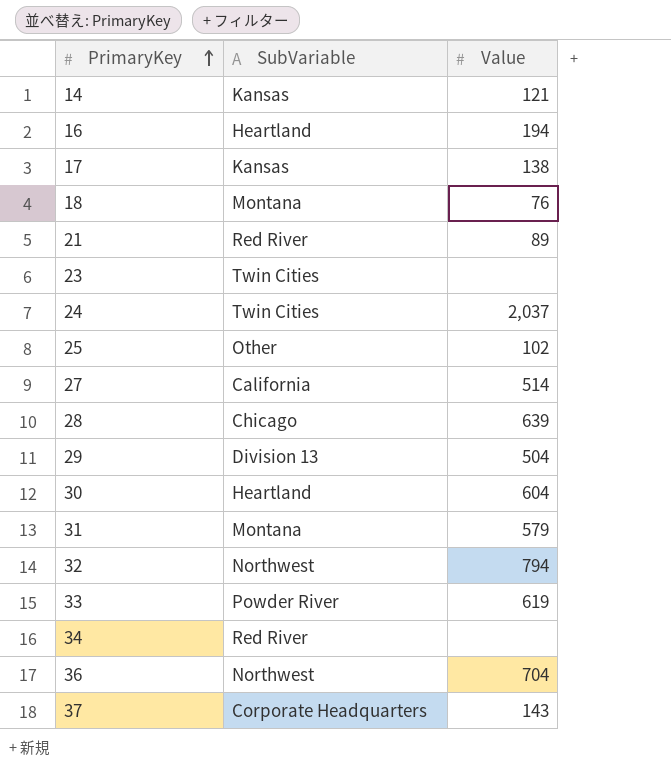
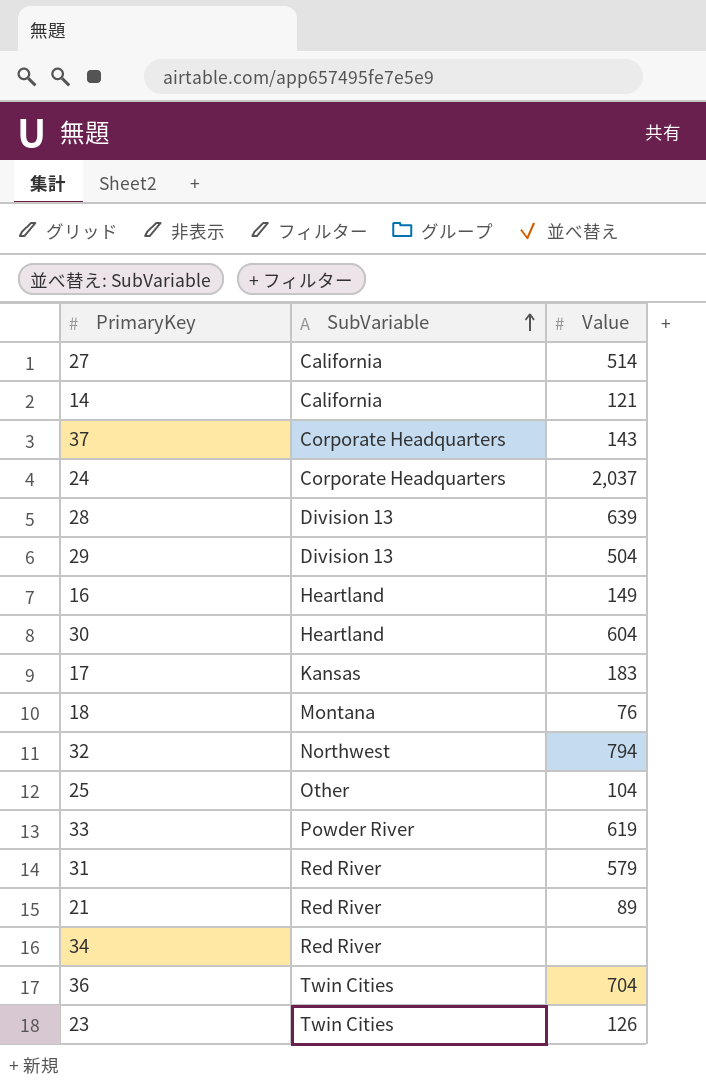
row order: PrimaryKey ascending -> SubVariable ascending
14 | SubVariable: Kansas -> California
24 | SubVariable: Twin Cities -> Corporate Headquarters
28 | SubVariable: Chicago -> Division 13
16 | Value: 194 -> 149
17 | Value: 138 -> 183
25 | Value: 102 -> 104
31 | SubVariable: Montana -> Red River
36 | SubVariable: Northwest -> Twin Cities
23 | Value: none -> 126

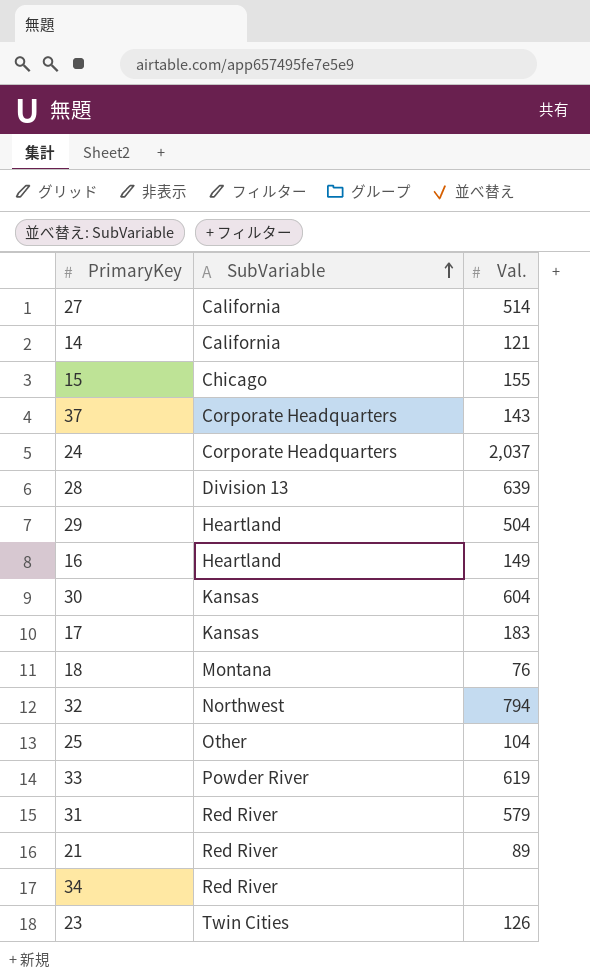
column name: Value -> Val.
row 36: Twin Cities | 704 -> none
row 15: none -> Chicago | 155
29 | SubVariable: Division 13 -> Heartland
30 | SubVariable: Heartland -> Kansas

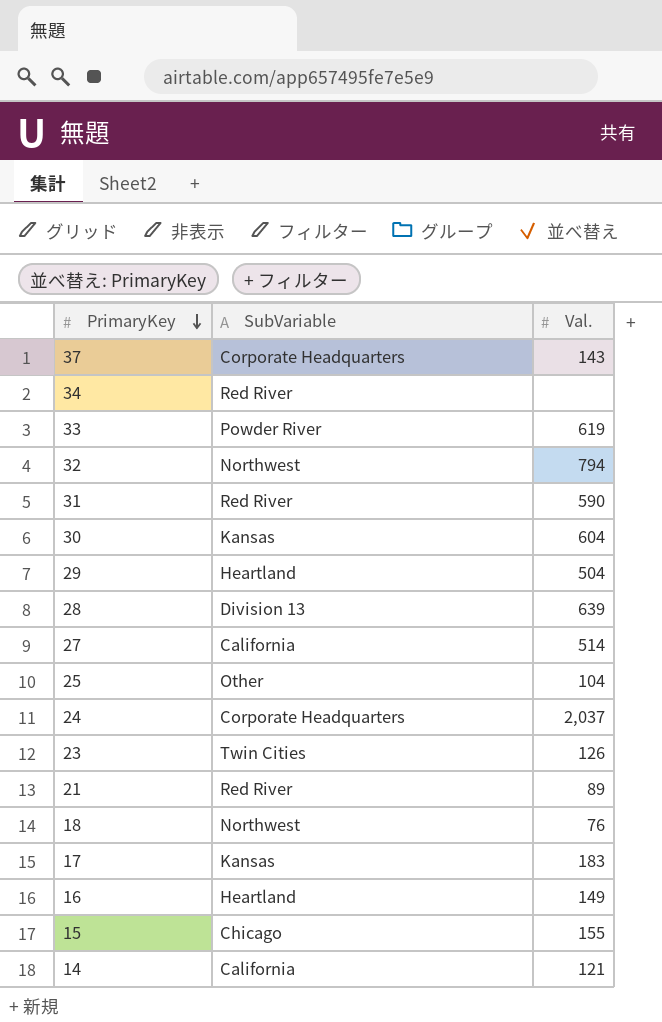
row order: SubVariable ascending -> PrimaryKey descending
31 | Val.: 579 -> 590
18 | SubVariable: Montana -> Northwest

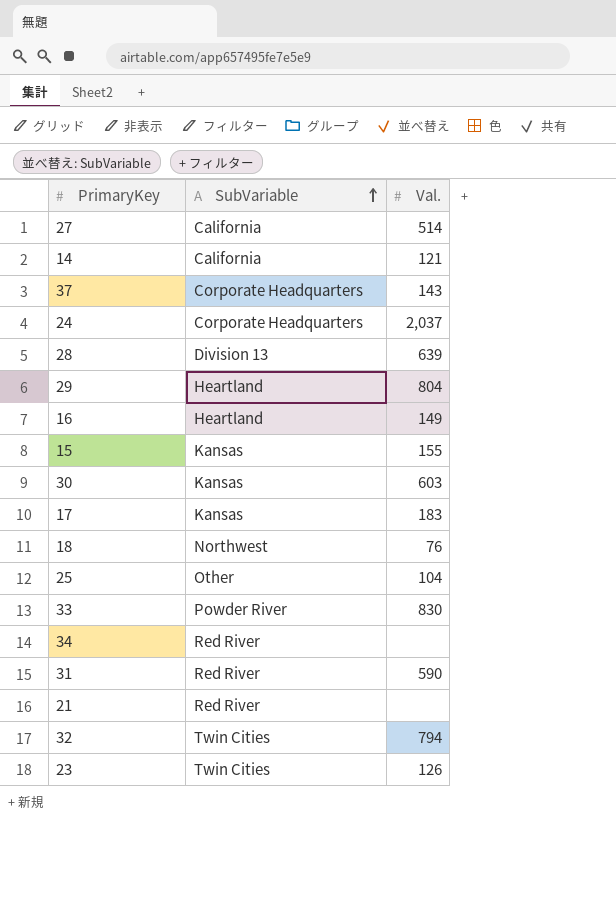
row order: PrimaryKey descending -> SubVariable ascending
29 | Val.: 504 -> 804
15 | SubVariable: Chicago -> Kansas
30 | Val.: 604 -> 603
33 | Val.: 619 -> 830
21 | Val.: 89 -> none
32 | SubVariable: Northwest -> Twin Cities

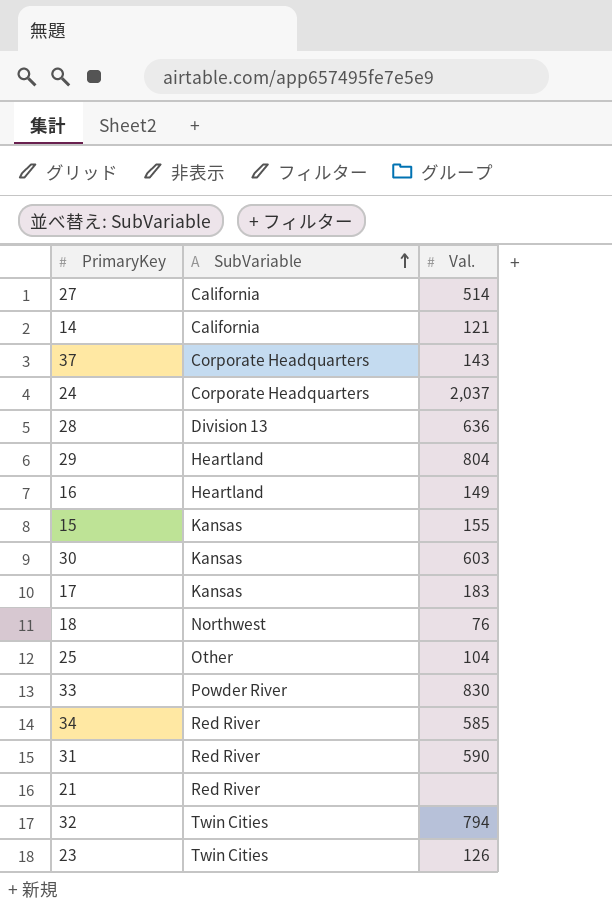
28 | Val.: 639 -> 636
34 | Val.: none -> 585

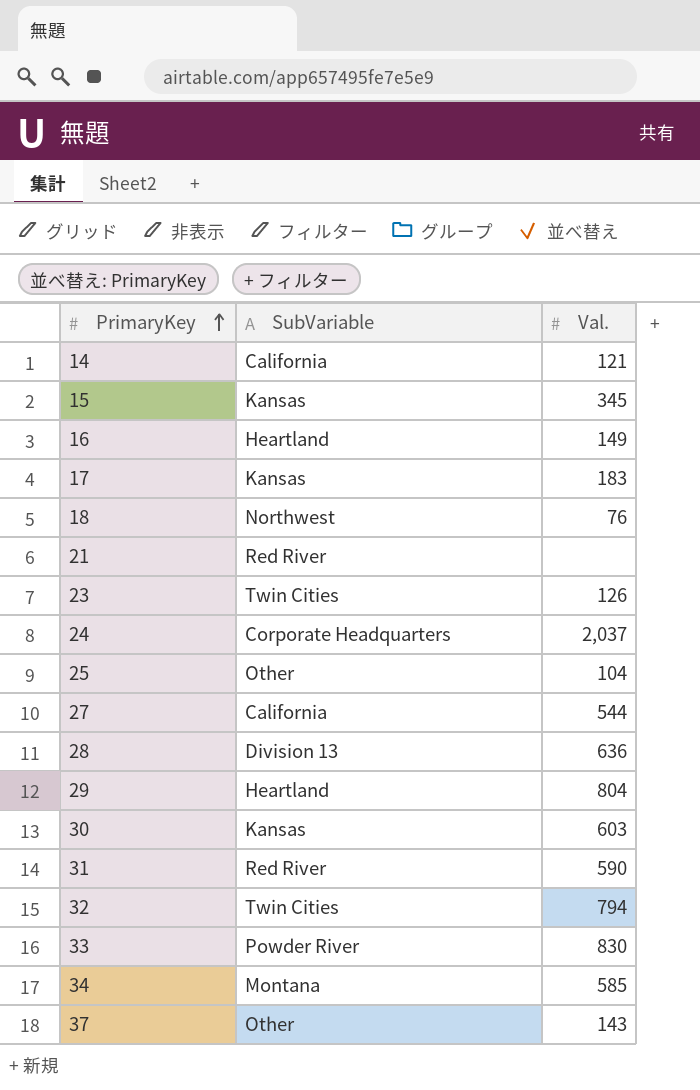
row order: SubVariable ascending -> PrimaryKey ascending
15 | Val.: 155 -> 345
27 | Val.: 514 -> 544
34 | SubVariable: Red River -> Montana
37 | SubVariable: Corporate Headquarters -> Other

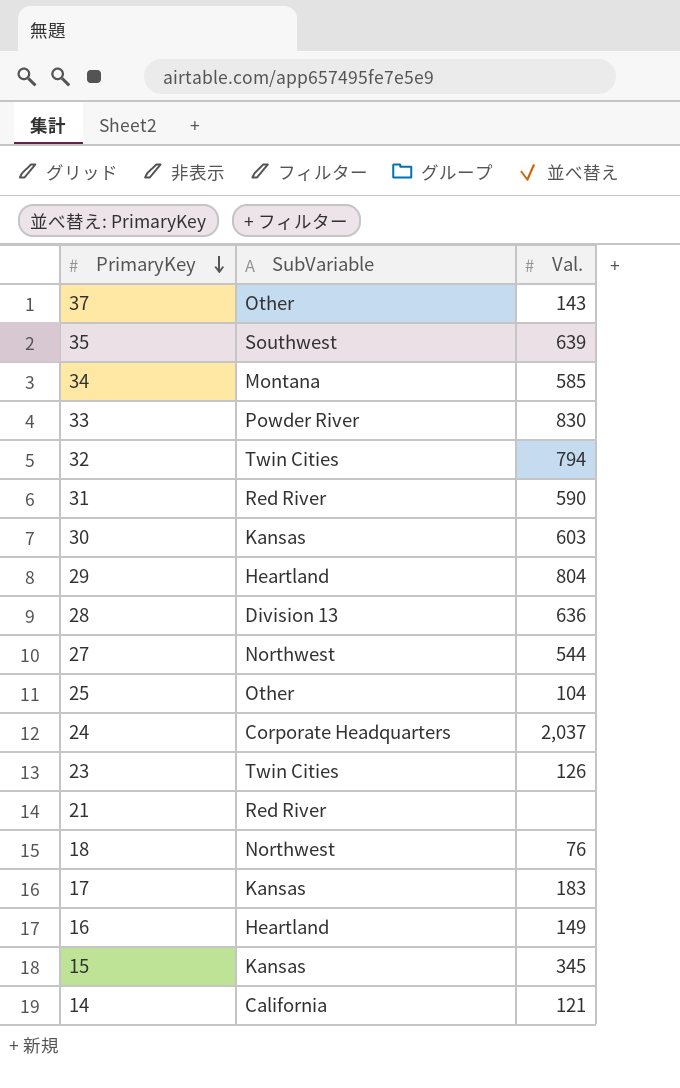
row order: PrimaryKey ascending -> PrimaryKey descending
row 35: none -> Southwest | 639
27 | SubVariable: California -> Northwest

